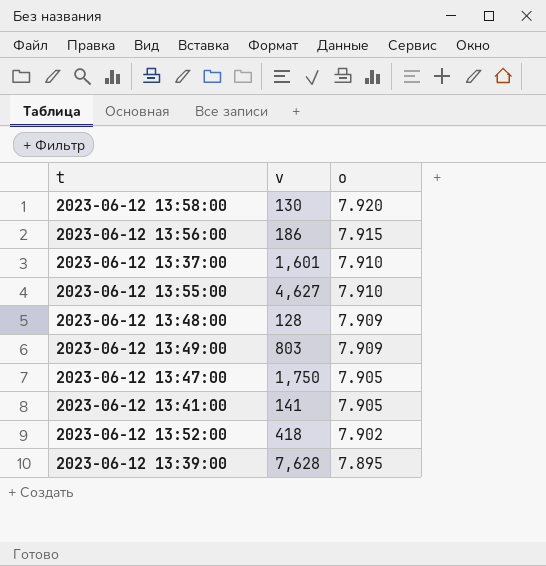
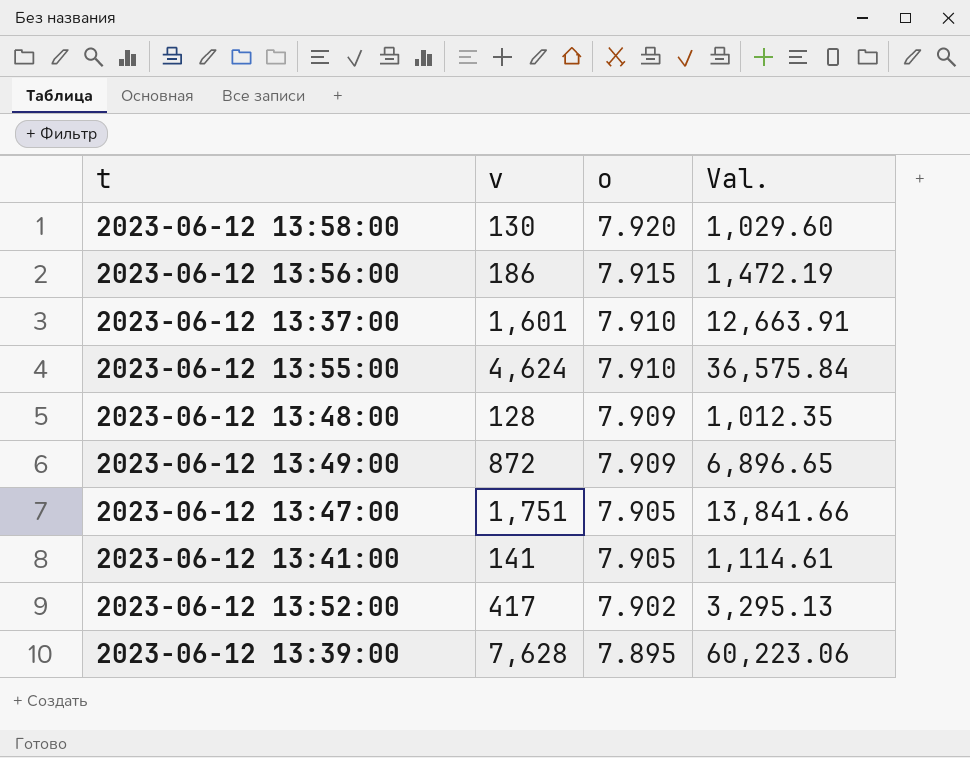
column Val. | formula: none -> [v] * [o]
2023-06-12 13:55:00 | v: 4,627 -> 4,624
2023-06-12 13:49:00 | v: 803 -> 872
2023-06-12 13:47:00 | v: 1,750 -> 1,751
2023-06-12 13:52:00 | v: 418 -> 417

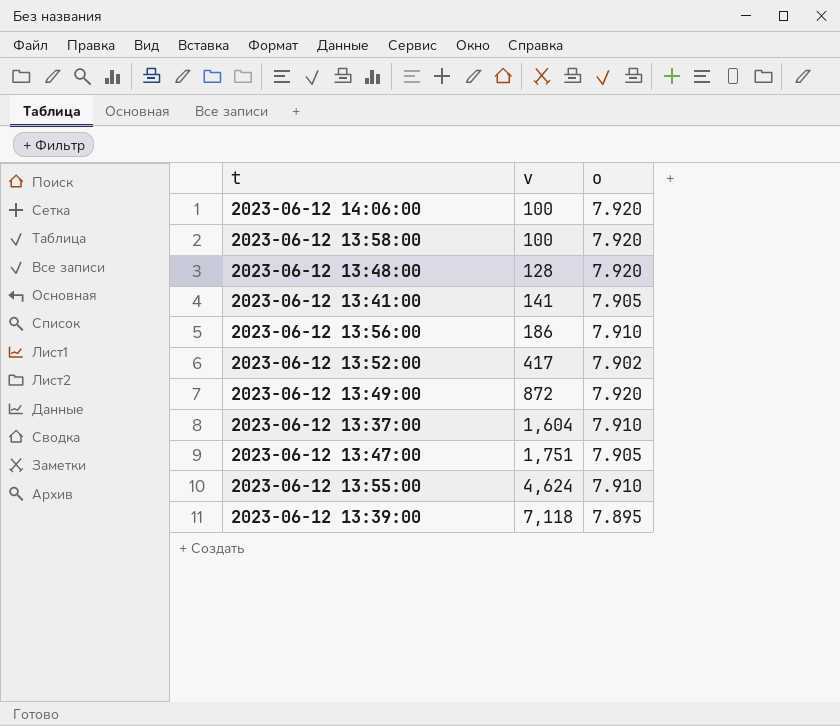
row order: o descending -> v ascending
column Val. | formula: [v] * [o] -> none
row 2023-06-12 14:06:00: none -> 100 | 7.920
2023-06-12 13:58:00 | v: 130 -> 100
2023-06-12 13:48:00 | o: 7.909 -> 7.920
2023-06-12 13:56:00 | o: 7.915 -> 7.910
2023-06-12 13:49:00 | o: 7.909 -> 7.920
2023-06-12 13:37:00 | v: 1,601 -> 1,604
2023-06-12 13:39:00 | v: 7,628 -> 7,118

